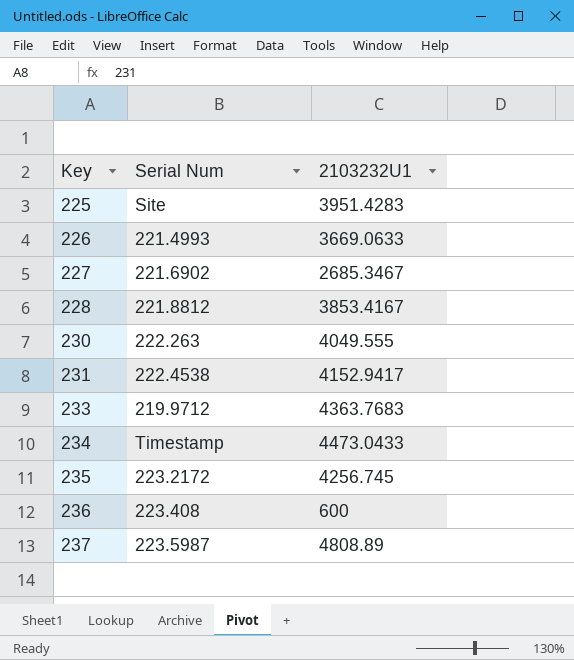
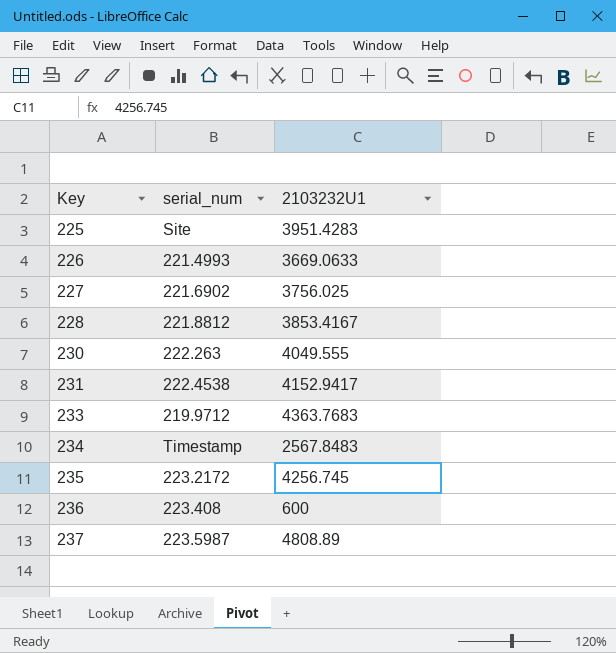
column name: Serial Num -> serial_num
227 | 2103232U1: 2685.3467 -> 3756.025
234 | 2103232U1: 4473.0433 -> 2567.8483

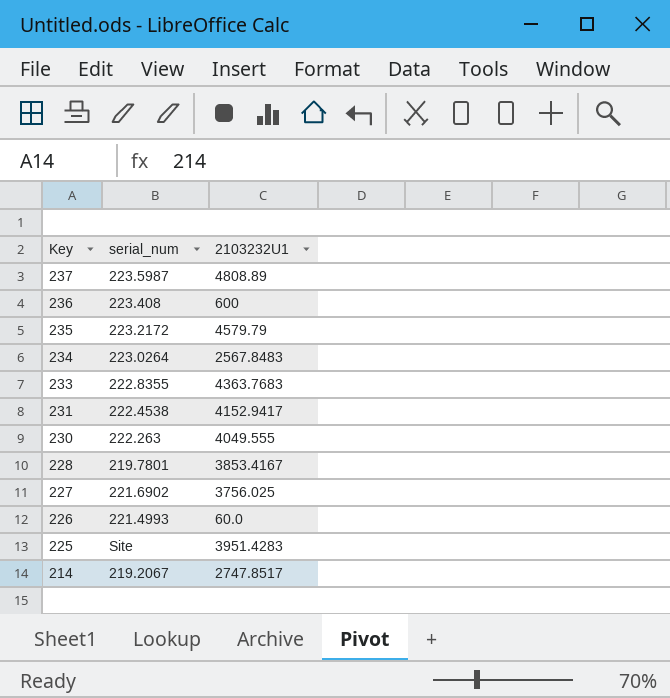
row order: Key ascending -> Key descending
235 | 2103232U1: 4256.745 -> 4579.79
234 | serial_num: Timestamp -> 223.0264
233 | serial_num: 219.9712 -> 222.8355
228 | serial_num: 221.8812 -> 219.7801
226 | 2103232U1: 3669.0633 -> 60.0
row 214: none -> 219.2067 | 2747.8517

